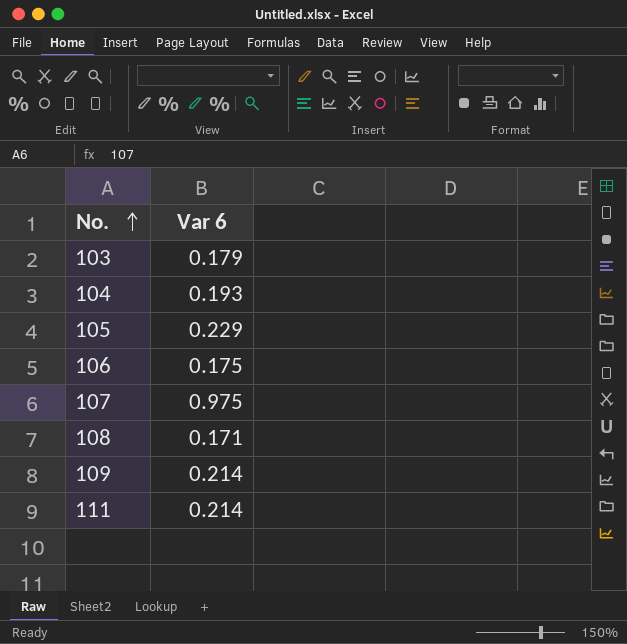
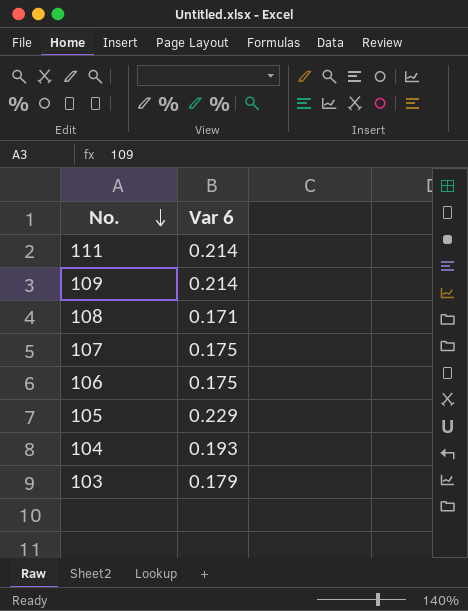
row order: No. ascending -> No. descending
107 | Var 6: 0.975 -> 0.175

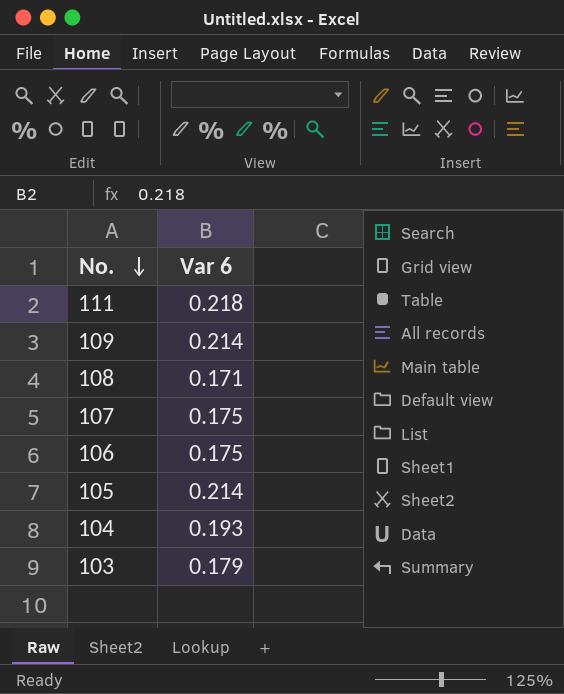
111 | Var 6: 0.214 -> 0.218
105 | Var 6: 0.229 -> 0.214

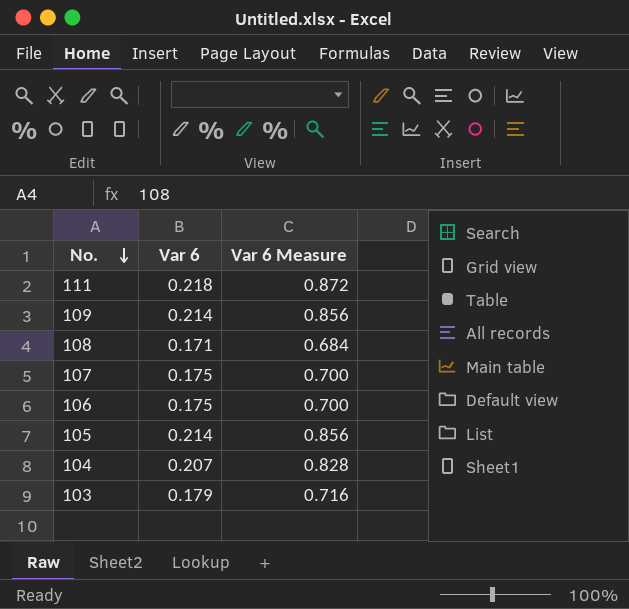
column Var 6 Measure | formula: none -> [Var 6] * 4
104 | Var 6: 0.193 -> 0.207

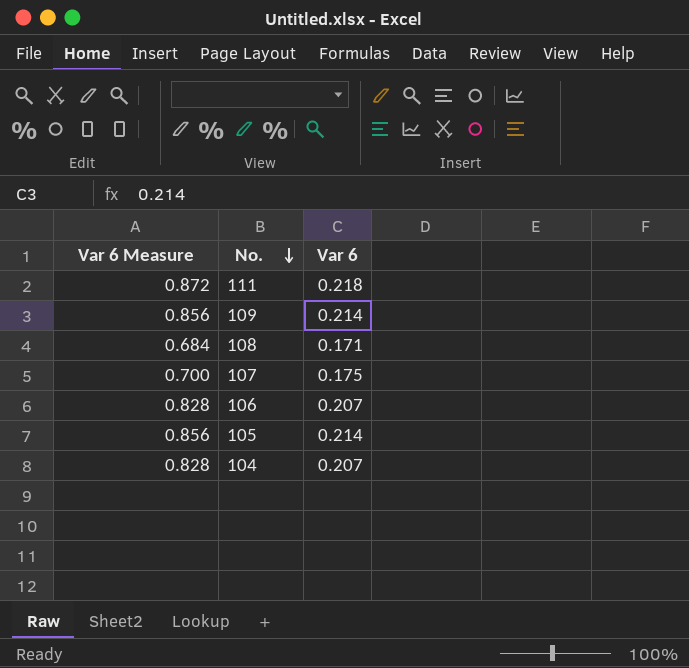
column Var 6 Measure | position: 3 -> 1
row 103: 0.179 | 0.716 -> none
106 | Var 6 Measure: 0.700 -> 0.828
106 | Var 6: 0.175 -> 0.207

